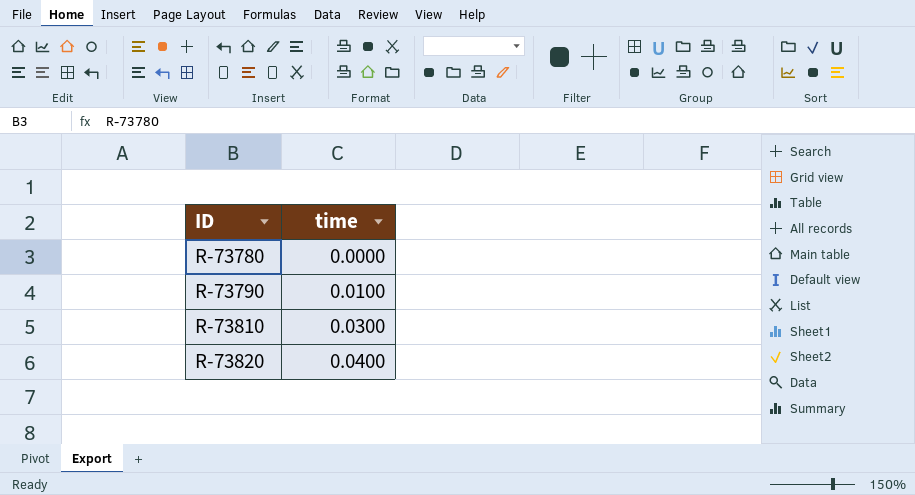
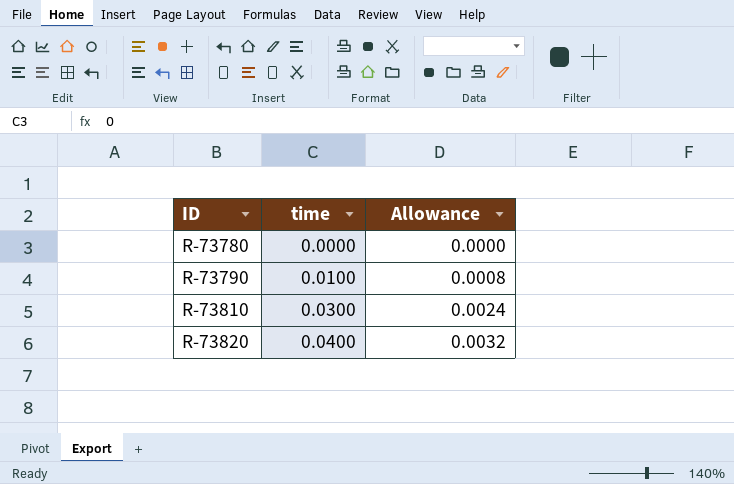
column Allowance | formula: none -> [time] * 0.08

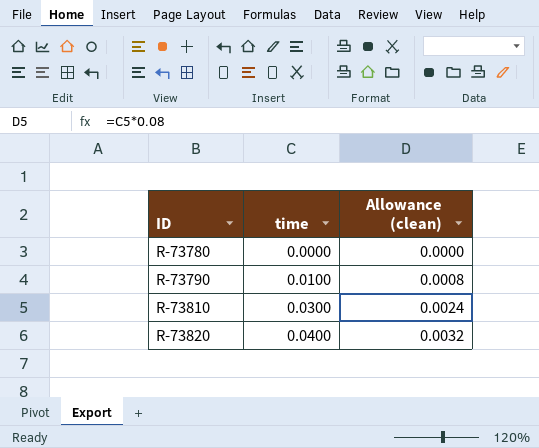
column name: Allowance -> Allowance (clean)

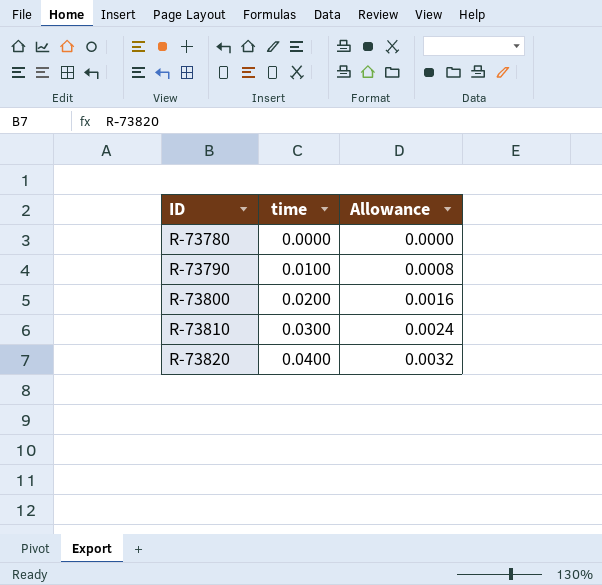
column name: Allowance (clean) -> Allowance
row R-73800: none -> 0.0200 | 0.0016

